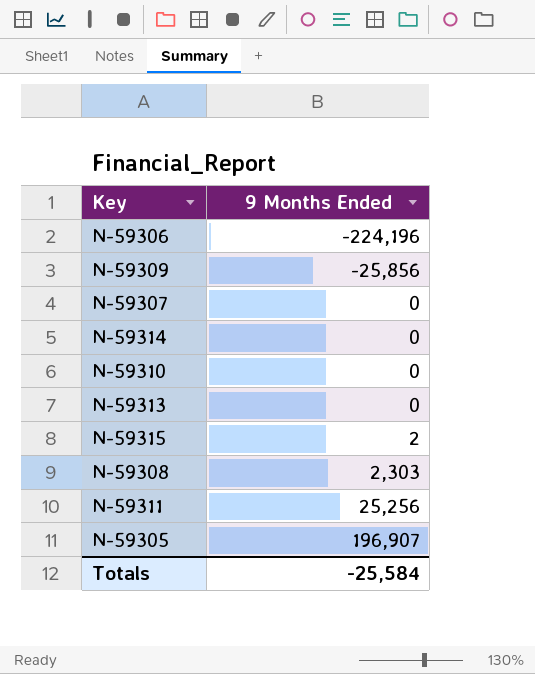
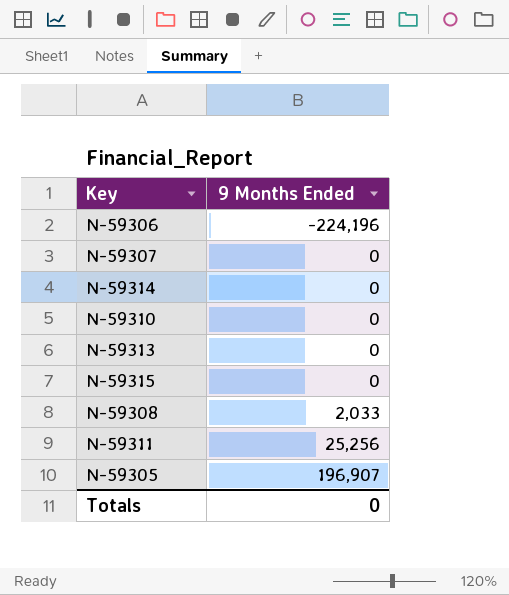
row N-59309: -25,856 -> none
N-59315 | 9 Months Ended: 2 -> 0
N-59308 | 9 Months Ended: 2,303 -> 2,033
Totals | 9 Months Ended: -25,584 -> 0

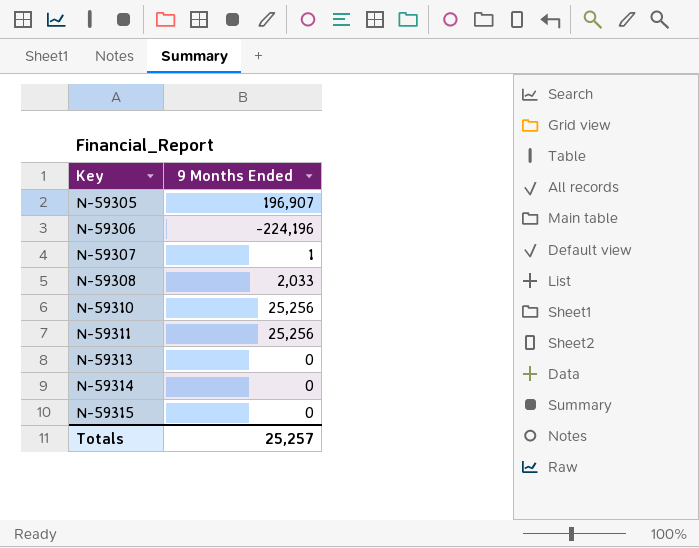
row order: 9 Months Ended ascending -> Key ascending
N-59307 | 9 Months Ended: 0 -> 1
N-59310 | 9 Months Ended: 0 -> 25,256
Totals | 9 Months Ended: 0 -> 25,257

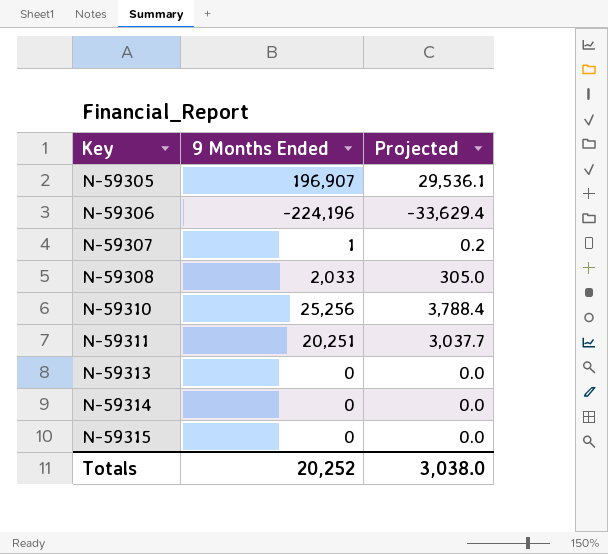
column Projected | formula: none -> [9 Months Ended] * 0.15
N-59311 | 9 Months Ended: 25,256 -> 20,251
Totals | 9 Months Ended: 25,257 -> 20,252

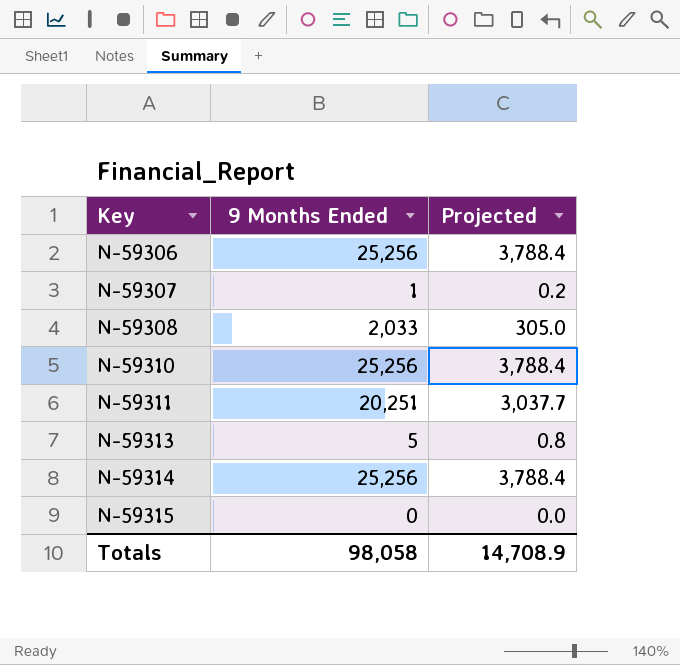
row N-59305: 196,907 | 29,536.1 -> none
N-59306 | 9 Months Ended: -224,196 -> 25,256
N-59306 | Projected: -33,629.4 -> 3,788.4
N-59313 | 9 Months Ended: 0 -> 5
N-59313 | Projected: 0.0 -> 0.8
N-59314 | 9 Months Ended: 0 -> 25,256
N-59314 | Projected: 0.0 -> 3,788.4
Totals | 9 Months Ended: 20,252 -> 98,058
Totals | Projected: 3,038.0 -> 14,708.9

